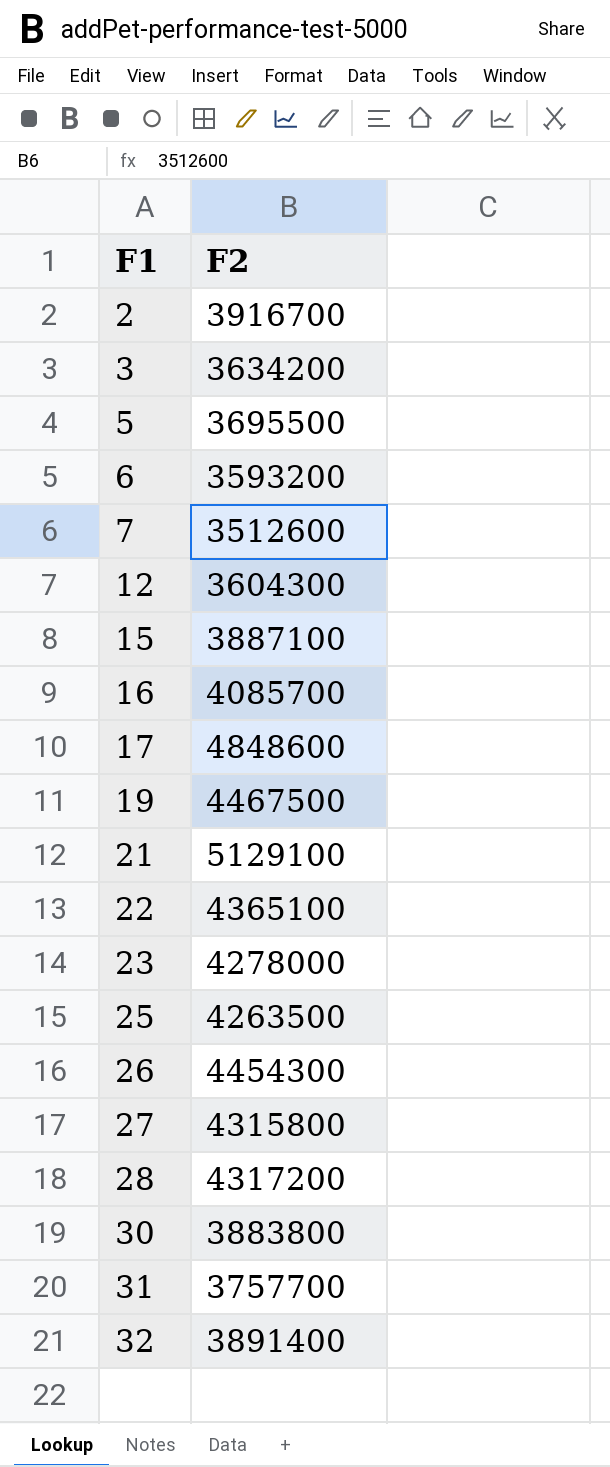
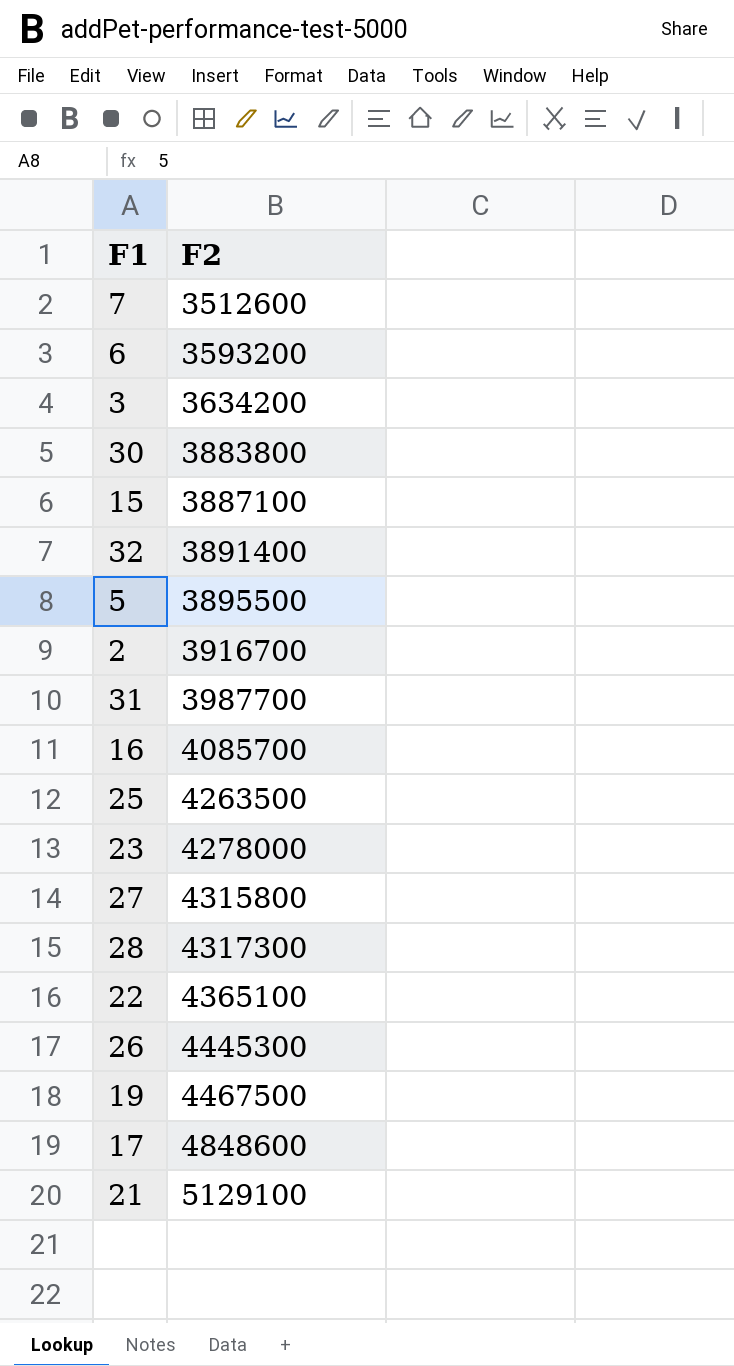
row order: F1 ascending -> F2 ascending
row 12: 3604300 -> none
5 | F2: 3695500 -> 3895500
31 | F2: 3757700 -> 3987700
28 | F2: 4317200 -> 4317300
26 | F2: 4454300 -> 4445300

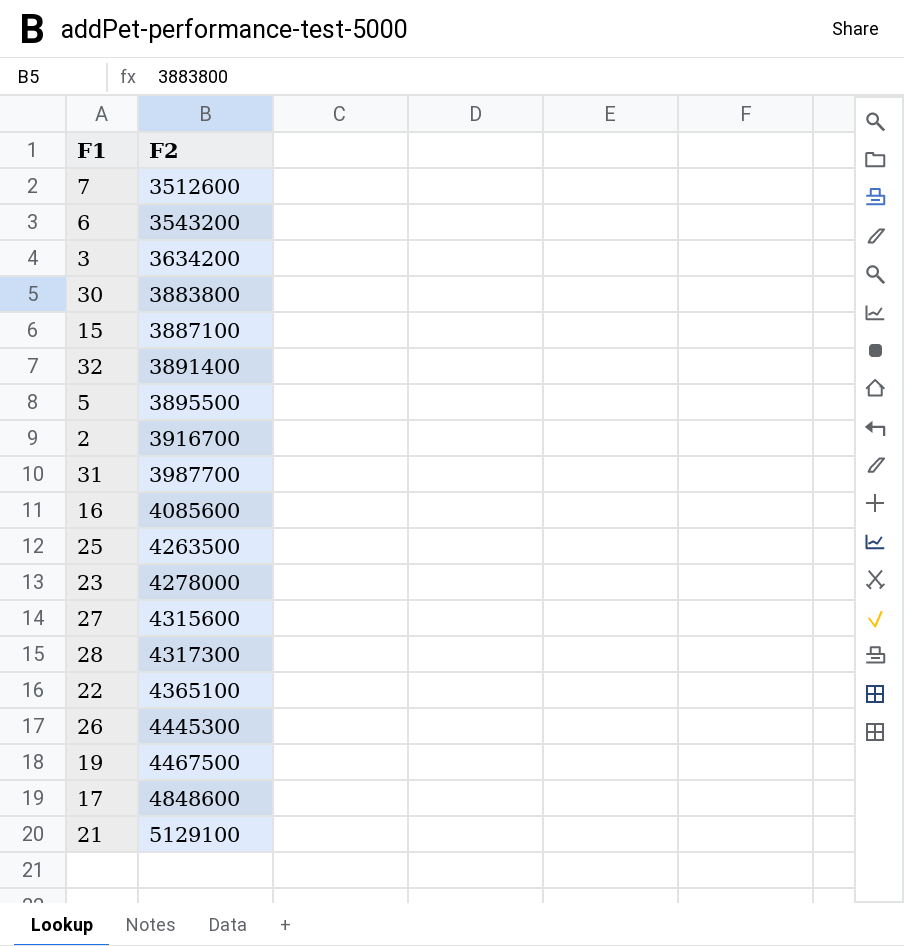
6 | F2: 3593200 -> 3543200
16 | F2: 4085700 -> 4085600
27 | F2: 4315800 -> 4315600

